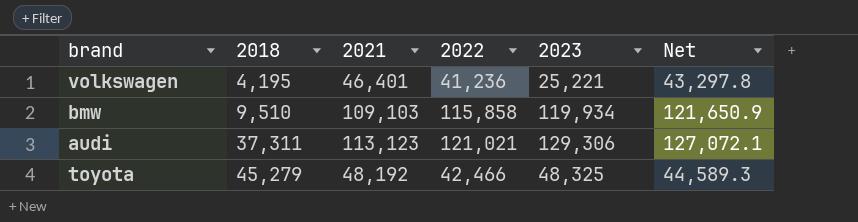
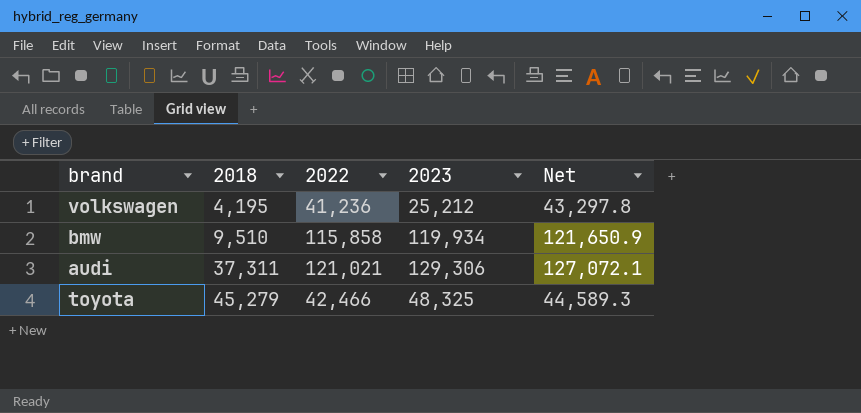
column 2021 | position: 3 -> none
volkswagen | 2023: 25,221 -> 25,212

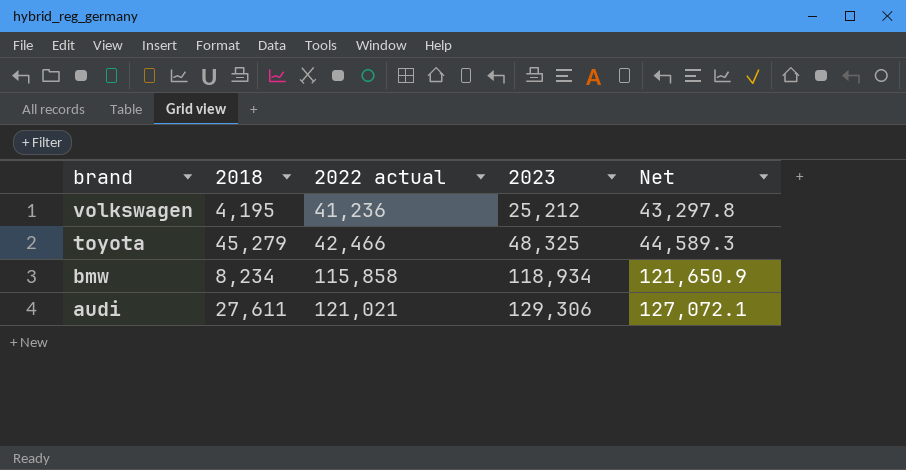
row order: 2018 ascending -> brand descending
column name: 2022 -> 2022 actual
bmw | 2018: 9,510 -> 8,234
bmw | 2023: 119,934 -> 118,934
audi | 2018: 37,311 -> 27,611

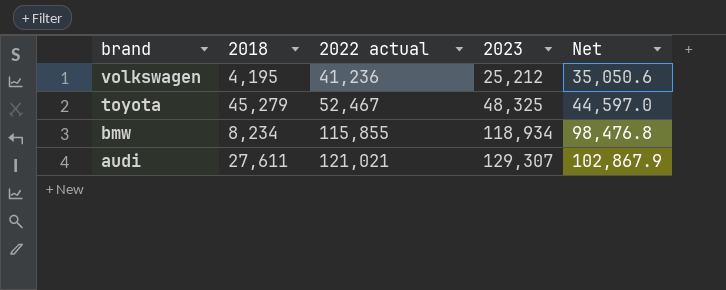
column Net | formula: [2022 actual] * 1.05 -> [2022 actual] * 0.85
toyota | 2022 actual: 42,466 -> 52,467
bmw | 2022 actual: 115,858 -> 115,855
audi | 2023: 129,306 -> 129,307

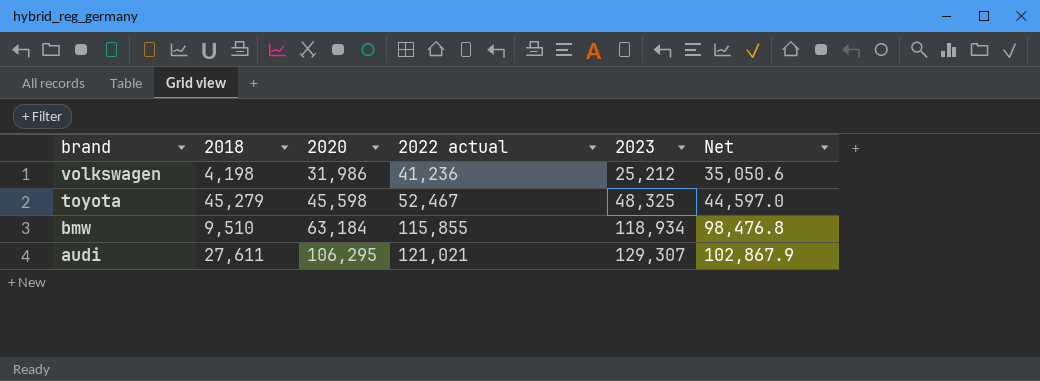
column 2020 | position: none -> 3
volkswagen | 2018: 4,195 -> 4,198
bmw | 2018: 8,234 -> 9,510

